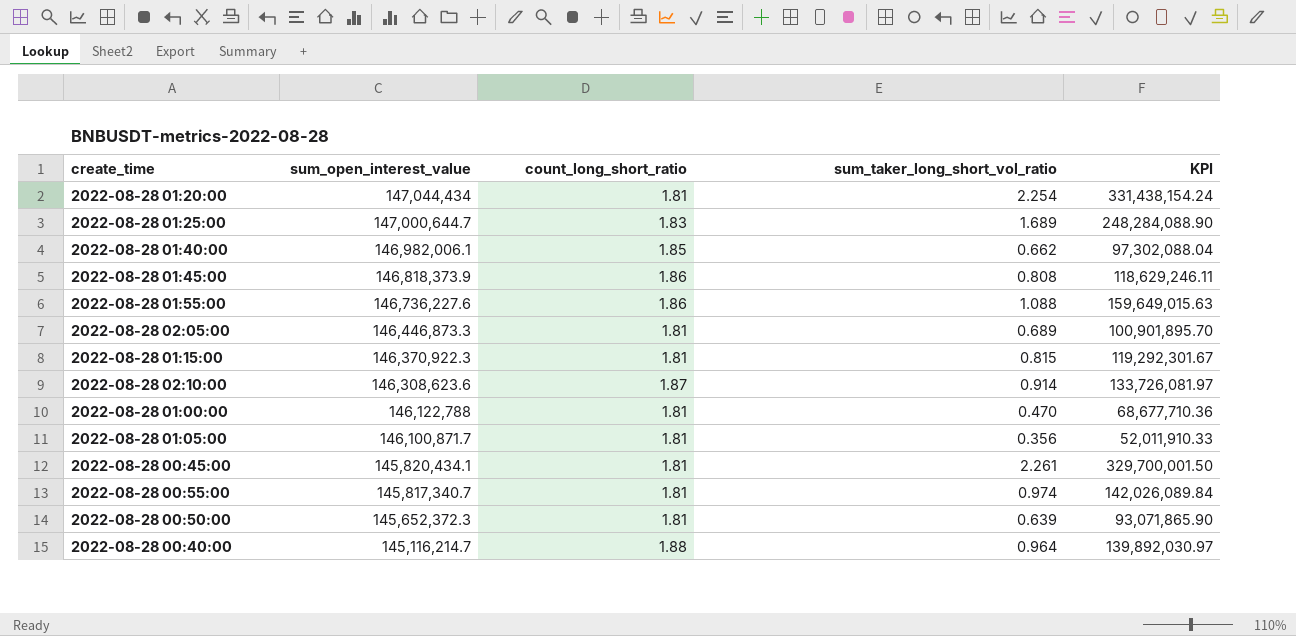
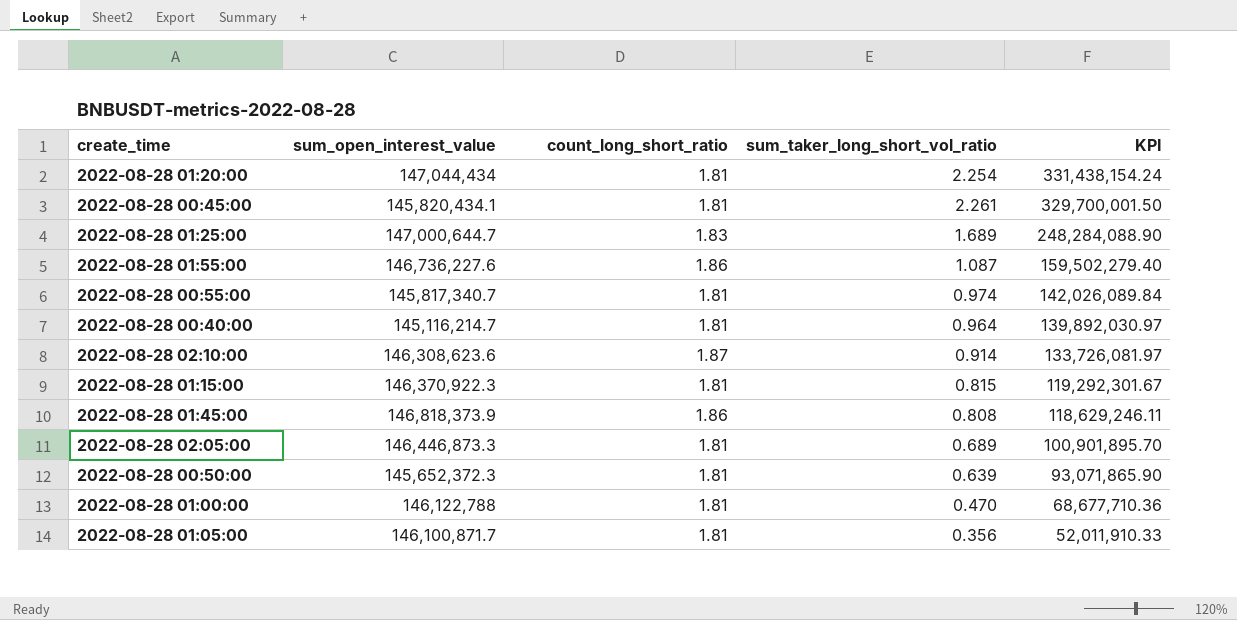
row order: sum_open_interest_value descending -> KPI descending
row 2022-08-28 01:40:00: 146,982,006.1 | 1.85 | 0.662 | 97,302,088.04 -> none
2022-08-28 01:55:00 | sum_taker_long_short_vol_ratio: 1.088 -> 1.087
2022-08-28 01:55:00 | KPI: 159,649,015.63 -> 159,502,279.40
2022-08-28 00:40:00 | count_long_short_ratio: 1.88 -> 1.81

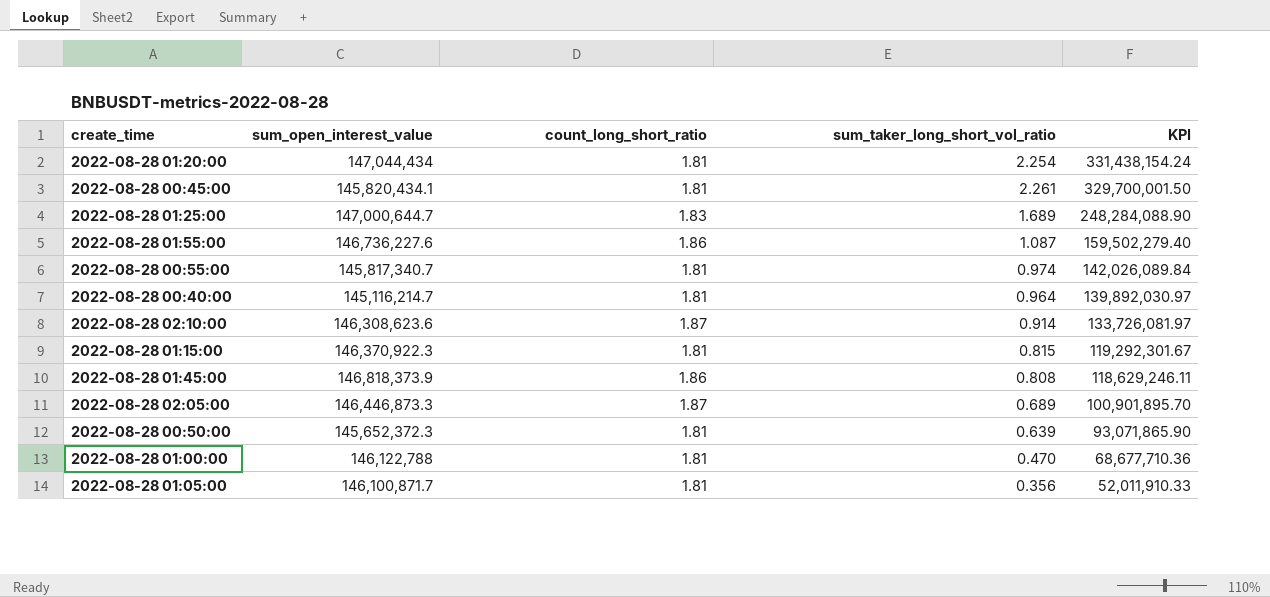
2022-08-28 02:05:00 | count_long_short_ratio: 1.81 -> 1.87

